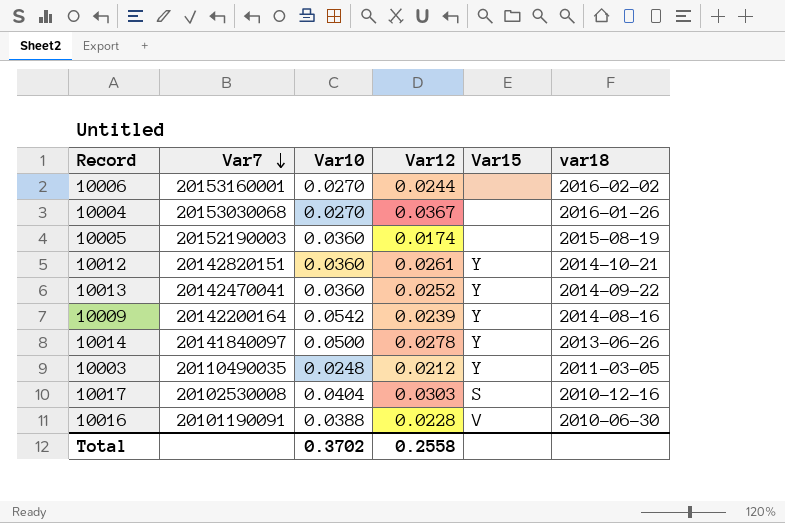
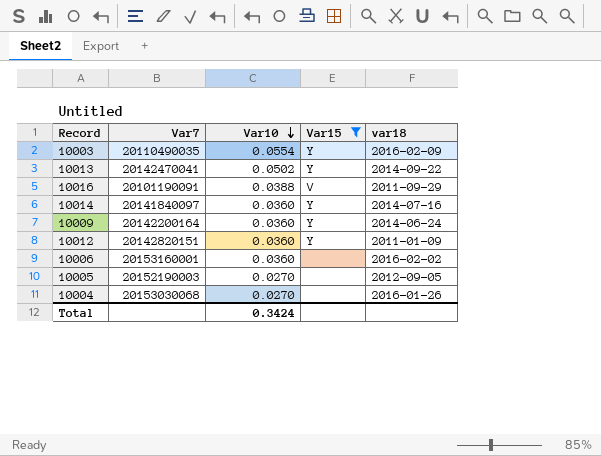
filter: none -> Var15 != S
row order: Var7 descending -> Var10 descending
column Var12 | position: 4 -> none
10003 | Var10: 0.0248 -> 0.0554
10003 | var18: 2011-03-05 -> 2016-02-09
10013 | Var10: 0.0360 -> 0.0502
10016 | var18: 2010-06-30 -> 2011-09-29
10014 | Var10: 0.0500 -> 0.0360
10014 | var18: 2013-06-26 -> 2014-07-16
10009 | Var10: 0.0542 -> 0.0360
10009 | var18: 2014-08-16 -> 2014-06-24
10012 | var18: 2014-10-21 -> 2011-01-09
10006 | Var10: 0.0270 -> 0.0360
10005 | Var10: 0.0360 -> 0.0270
10005 | var18: 2015-08-19 -> 2012-09-05
Total | Var10: 0.3702 -> 0.3424

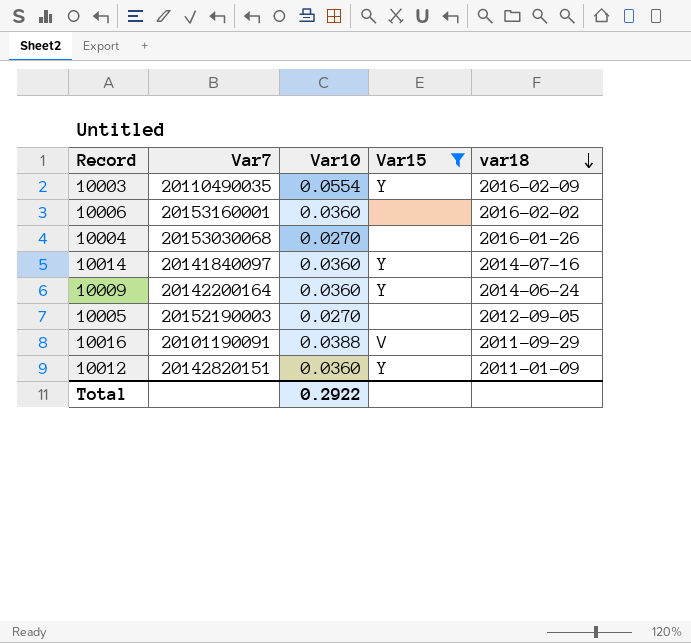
row order: Var10 descending -> var18 descending
row 10013: 20142470041 | 0.0502 | Y | 2014-09-22 -> none
Total | Var10: 0.3424 -> 0.2922

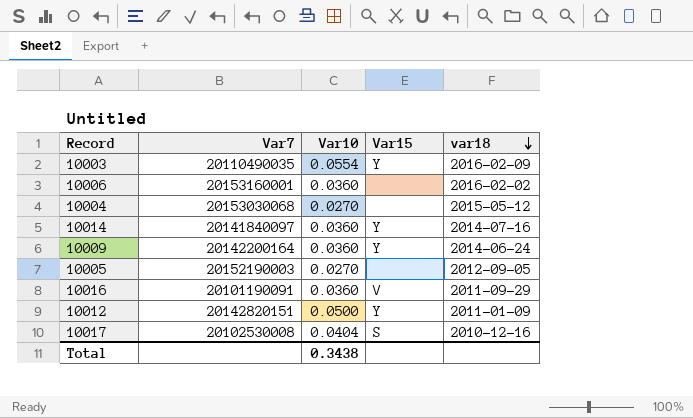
filter: Var15 != S -> none
10004 | var18: 2016-01-26 -> 2015-05-12
10016 | Var10: 0.0388 -> 0.0360
10012 | Var10: 0.0360 -> 0.0500
Total | Var10: 0.2922 -> 0.3438

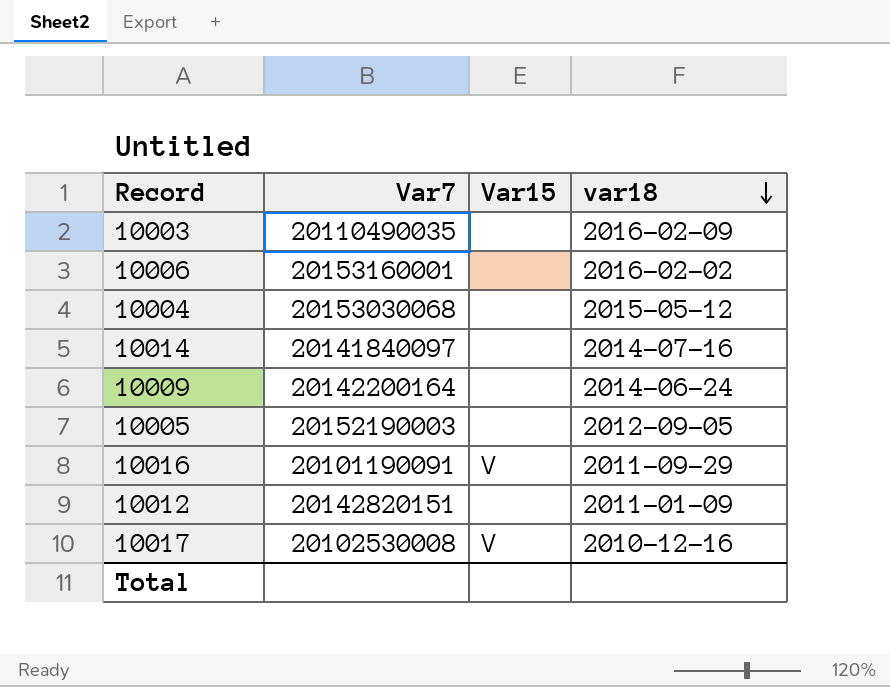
column Var10 | position: 3 -> none
10003 | Var15: Y -> none
10014 | Var15: Y -> none
10009 | Var15: Y -> none
10012 | Var15: Y -> none
10017 | Var15: S -> V

